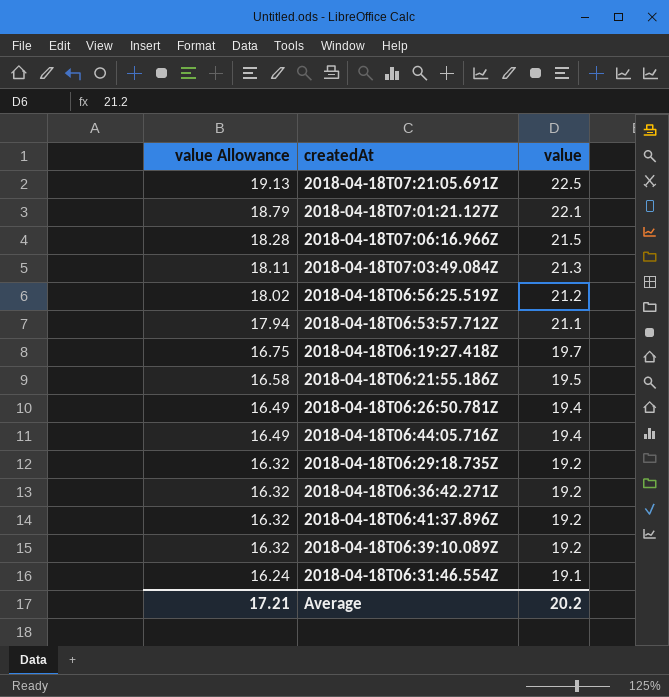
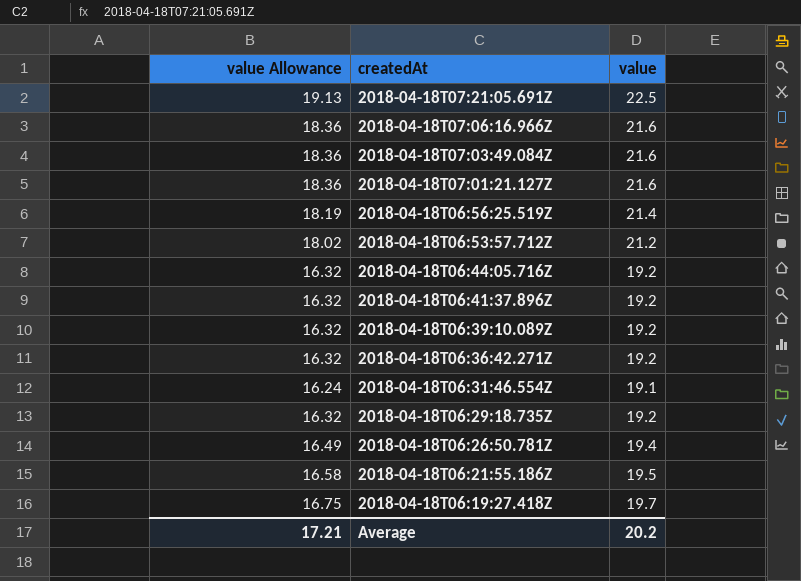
row order: value Allowance descending -> createdAt descending
2018-04-18T07:06:16.966Z | value Allowance: 18.28 -> 18.36
2018-04-18T07:06:16.966Z | value: 21.5 -> 21.6
2018-04-18T07:03:49.084Z | value Allowance: 18.11 -> 18.36
2018-04-18T07:03:49.084Z | value: 21.3 -> 21.6
2018-04-18T07:01:21.127Z | value Allowance: 18.79 -> 18.36
2018-04-18T07:01:21.127Z | value: 22.1 -> 21.6
2018-04-18T06:56:25.519Z | value Allowance: 18.02 -> 18.19
2018-04-18T06:56:25.519Z | value: 21.2 -> 21.4
2018-04-18T06:53:57.712Z | value Allowance: 17.94 -> 18.02
2018-04-18T06:53:57.712Z | value: 21.1 -> 21.2
2018-04-18T06:44:05.716Z | value Allowance: 16.49 -> 16.32
2018-04-18T06:44:05.716Z | value: 19.4 -> 19.2

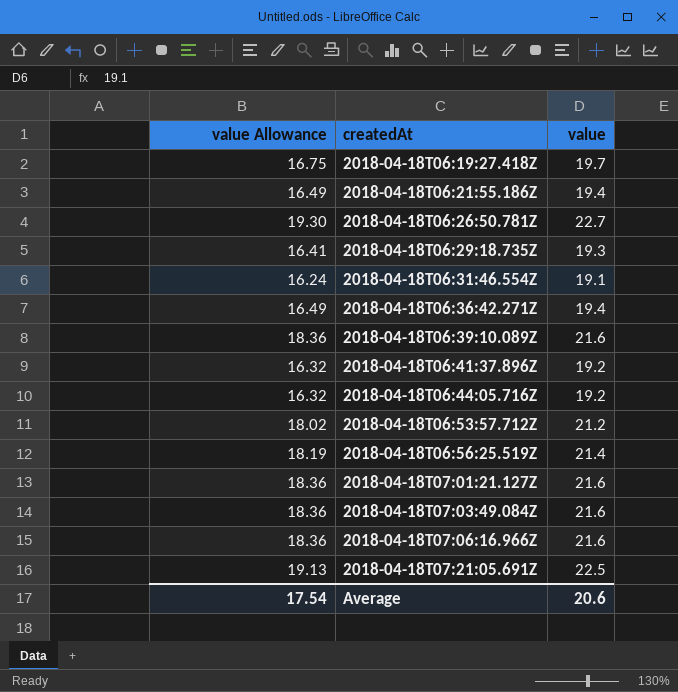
row order: createdAt descending -> createdAt ascending
2018-04-18T06:21:55.186Z | value Allowance: 16.58 -> 16.49
2018-04-18T06:21:55.186Z | value: 19.5 -> 19.4
2018-04-18T06:26:50.781Z | value Allowance: 16.49 -> 19.30
2018-04-18T06:26:50.781Z | value: 19.4 -> 22.7
2018-04-18T06:29:18.735Z | value Allowance: 16.32 -> 16.41
2018-04-18T06:29:18.735Z | value: 19.2 -> 19.3
2018-04-18T06:36:42.271Z | value Allowance: 16.32 -> 16.49
2018-04-18T06:36:42.271Z | value: 19.2 -> 19.4
2018-04-18T06:39:10.089Z | value Allowance: 16.32 -> 18.36
2018-04-18T06:39:10.089Z | value: 19.2 -> 21.6
Average | value Allowance: 17.21 -> 17.54
Average | value: 20.2 -> 20.6

